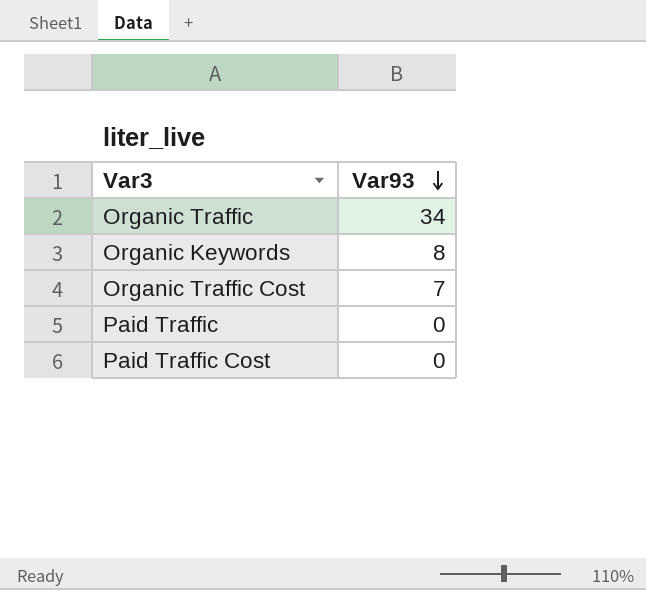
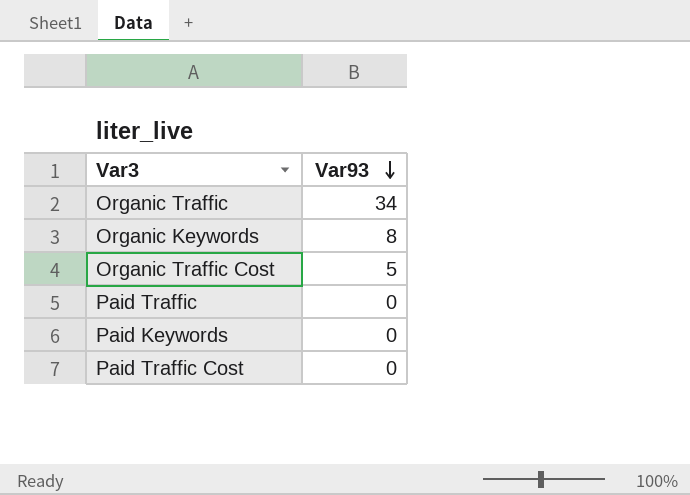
Organic Traffic Cost | Var93: 7 -> 5
row Paid Keywords: none -> 0

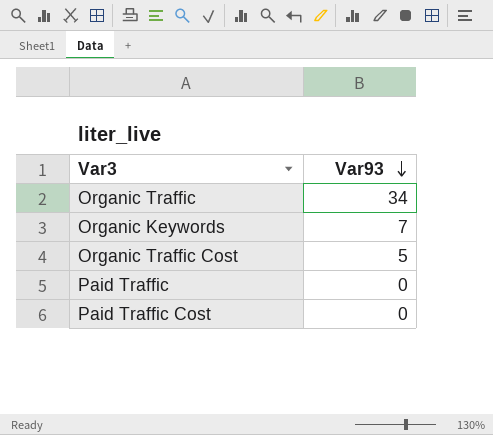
row Paid Keywords: 0 -> none
Organic Keywords | Var93: 8 -> 7

